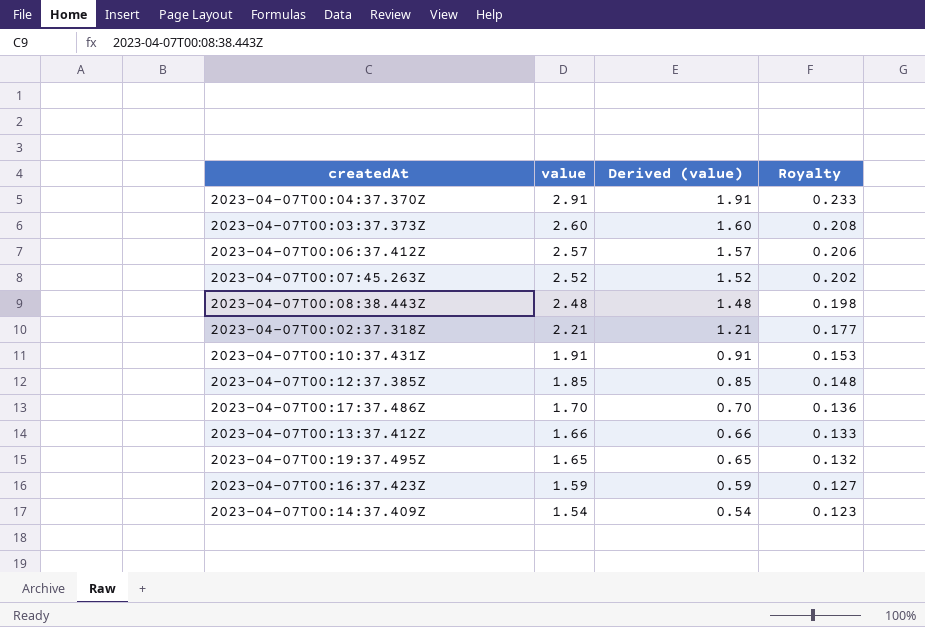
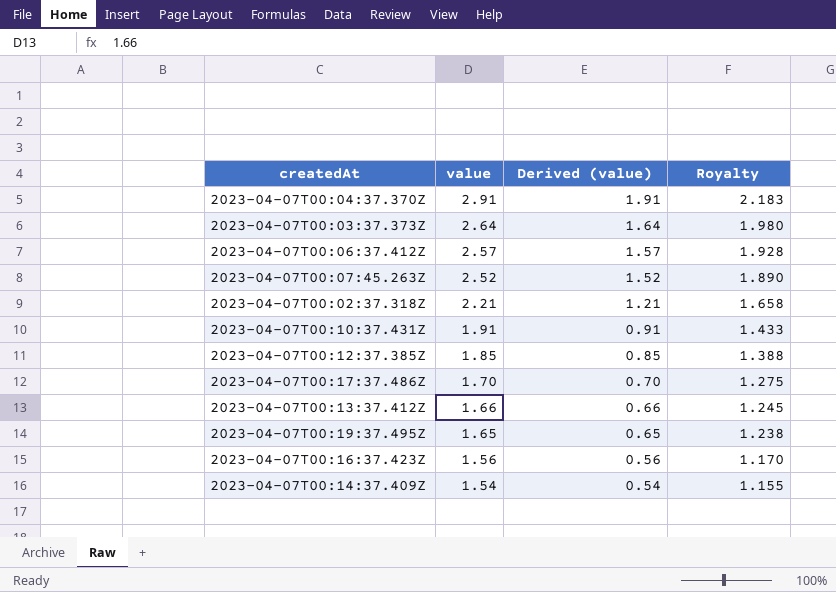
column Royalty | formula: [value] * 0.08 -> [value] * 0.75
row 2023-04-07T00:08:38.443Z: 2.48 | 1.48 | 0.198 -> none
2023-04-07T00:03:37.373Z | value: 2.60 -> 2.64
2023-04-07T00:03:37.373Z | Derived (value): 1.60 -> 1.64
2023-04-07T00:16:37.423Z | value: 1.59 -> 1.56
2023-04-07T00:16:37.423Z | Derived (value): 0.59 -> 0.56

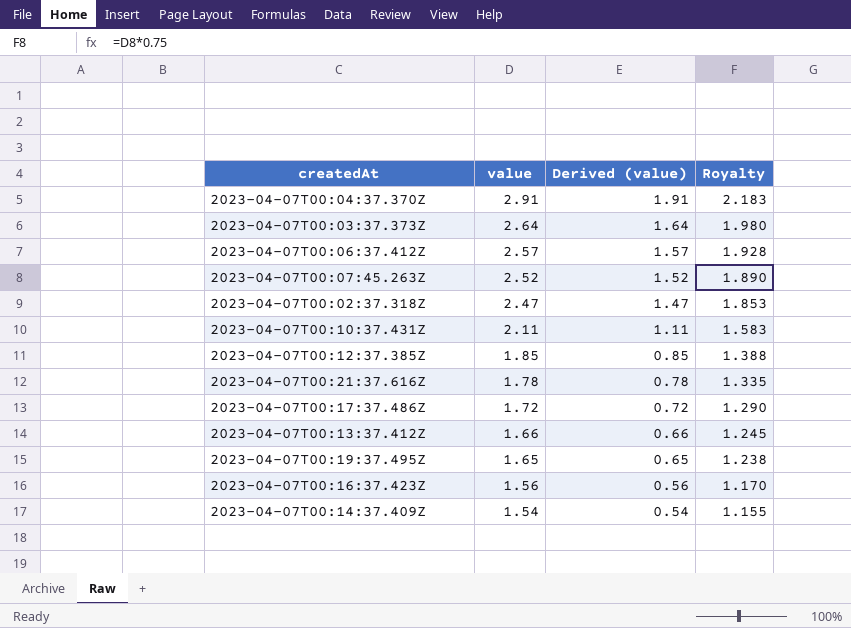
2023-04-07T00:02:37.318Z | value: 2.21 -> 2.47
2023-04-07T00:02:37.318Z | Derived (value): 1.21 -> 1.47
2023-04-07T00:02:37.318Z | Royalty: 1.658 -> 1.853
2023-04-07T00:10:37.431Z | value: 1.91 -> 2.11
2023-04-07T00:10:37.431Z | Derived (value): 0.91 -> 1.11
2023-04-07T00:10:37.431Z | Royalty: 1.433 -> 1.583
row 2023-04-07T00:21:37.616Z: none -> 1.78 | 0.78 | 1.335
2023-04-07T00:17:37.486Z | value: 1.70 -> 1.72
2023-04-07T00:17:37.486Z | Derived (value): 0.70 -> 0.72
2023-04-07T00:17:37.486Z | Royalty: 1.275 -> 1.290

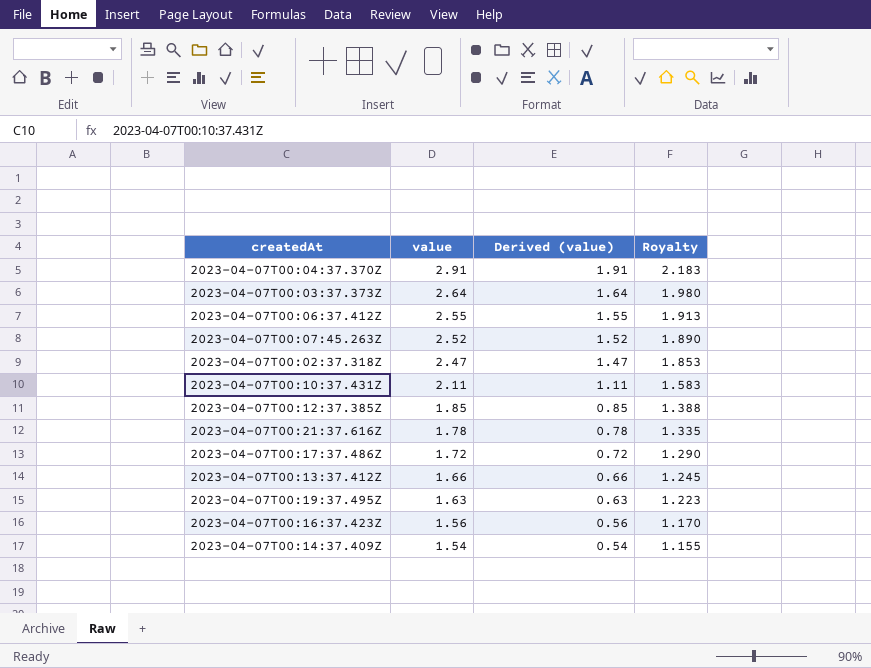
2023-04-07T00:06:37.412Z | value: 2.57 -> 2.55
2023-04-07T00:06:37.412Z | Derived (value): 1.57 -> 1.55
2023-04-07T00:06:37.412Z | Royalty: 1.928 -> 1.913
2023-04-07T00:19:37.495Z | value: 1.65 -> 1.63
2023-04-07T00:19:37.495Z | Derived (value): 0.65 -> 0.63
2023-04-07T00:19:37.495Z | Royalty: 1.238 -> 1.223

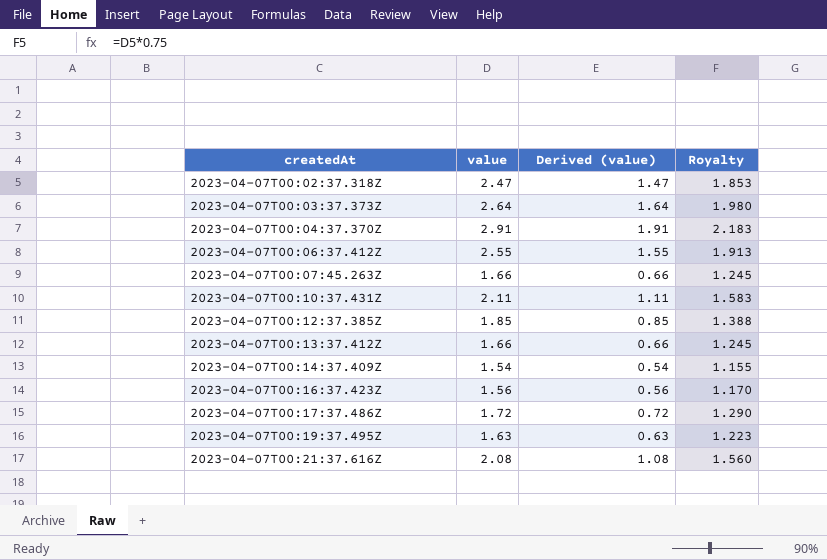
row order: value descending -> createdAt ascending
2023-04-07T00:07:45.263Z | value: 2.52 -> 1.66
2023-04-07T00:07:45.263Z | Derived (value): 1.52 -> 0.66
2023-04-07T00:07:45.263Z | Royalty: 1.890 -> 1.245
2023-04-07T00:21:37.616Z | value: 1.78 -> 2.08
2023-04-07T00:21:37.616Z | Derived (value): 0.78 -> 1.08
2023-04-07T00:21:37.616Z | Royalty: 1.335 -> 1.560

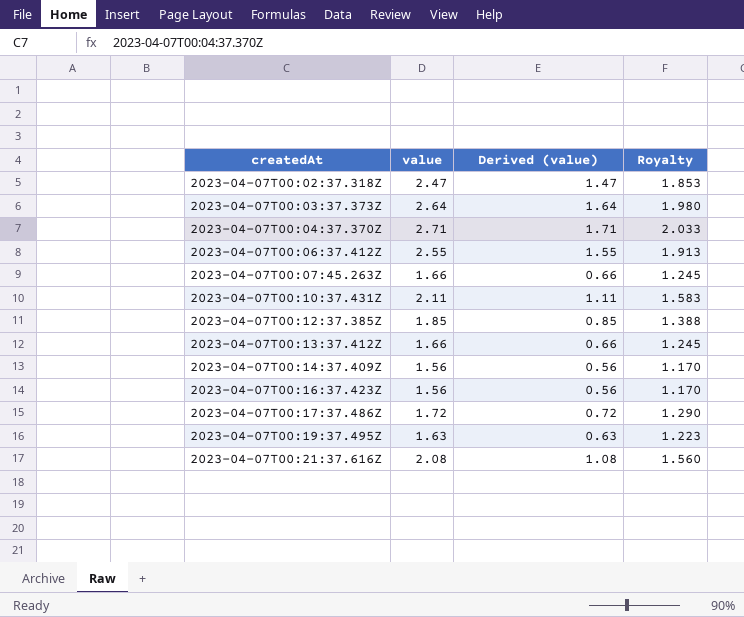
2023-04-07T00:04:37.370Z | value: 2.91 -> 2.71
2023-04-07T00:04:37.370Z | Derived (value): 1.91 -> 1.71
2023-04-07T00:04:37.370Z | Royalty: 2.183 -> 2.033
2023-04-07T00:14:37.409Z | value: 1.54 -> 1.56
2023-04-07T00:14:37.409Z | Derived (value): 0.54 -> 0.56
2023-04-07T00:14:37.409Z | Royalty: 1.155 -> 1.170

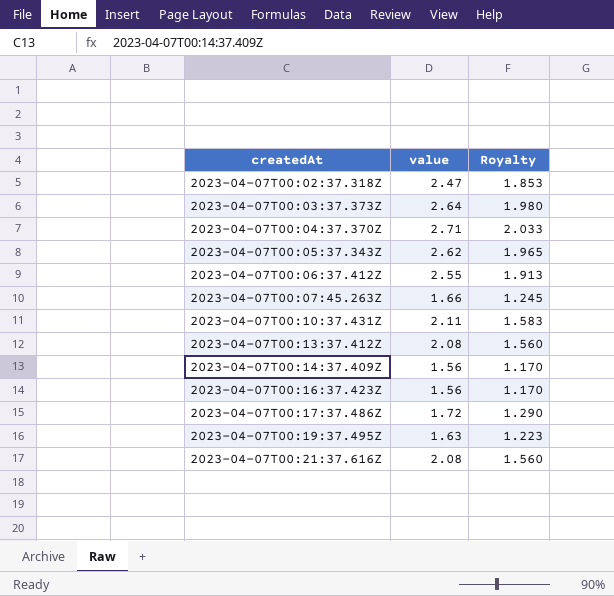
column Derived (value) | formula: [value] - 1 -> none
row 2023-04-07T00:12:37.385Z: 1.85 | 0.85 | 1.388 -> none
row 2023-04-07T00:05:37.343Z: none -> 2.62 | 1.965
2023-04-07T00:13:37.412Z | value: 1.66 -> 2.08
2023-04-07T00:13:37.412Z | Royalty: 1.245 -> 1.560

